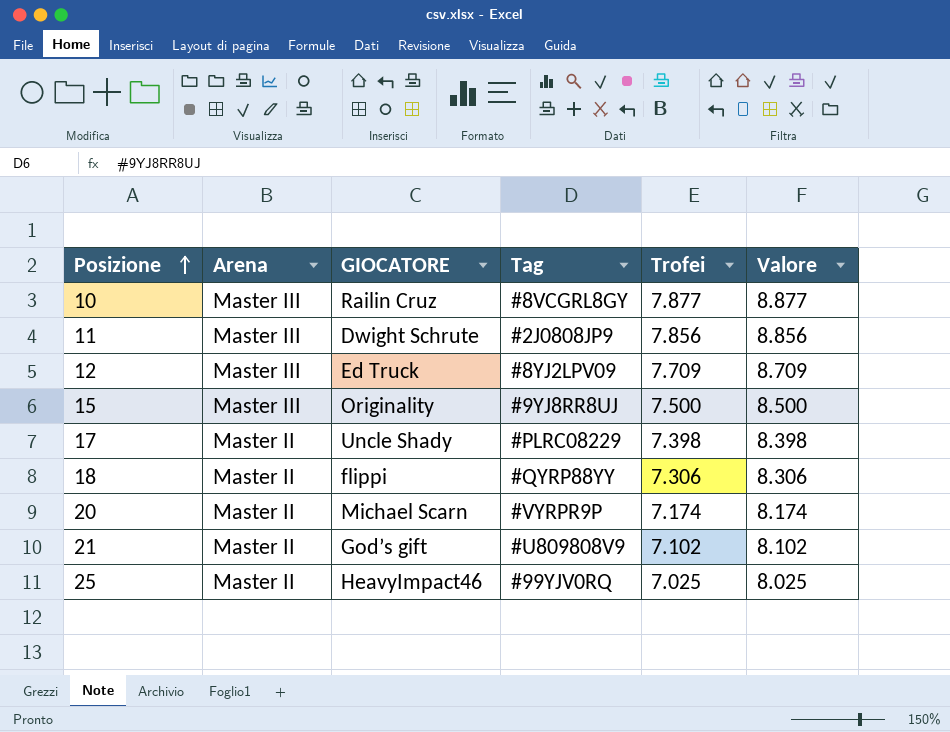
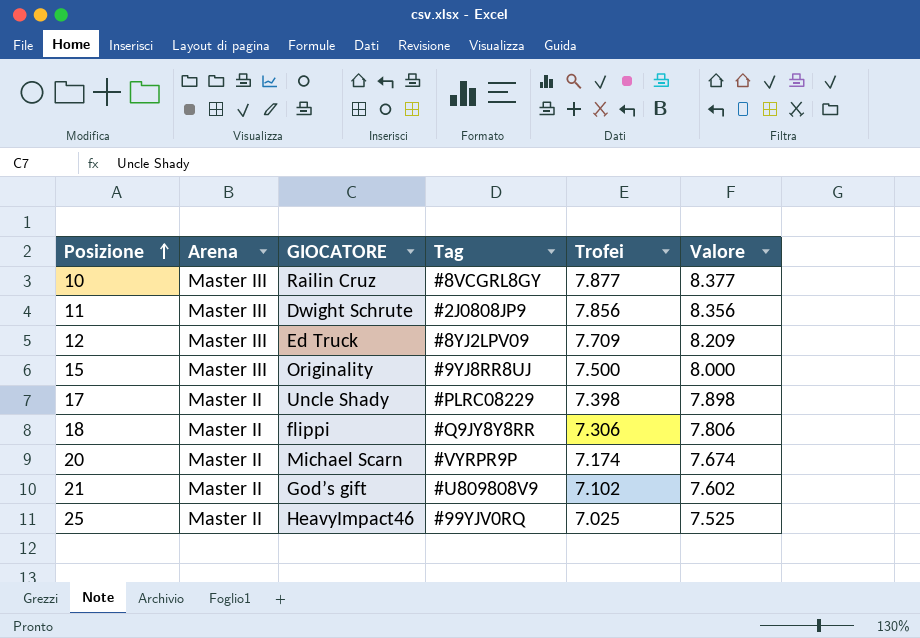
column Valore | formula: [Trofei] + 1000 -> [Trofei] + 500
18 | Tag: #QYRP88YY -> #Q9JY8Y8RR

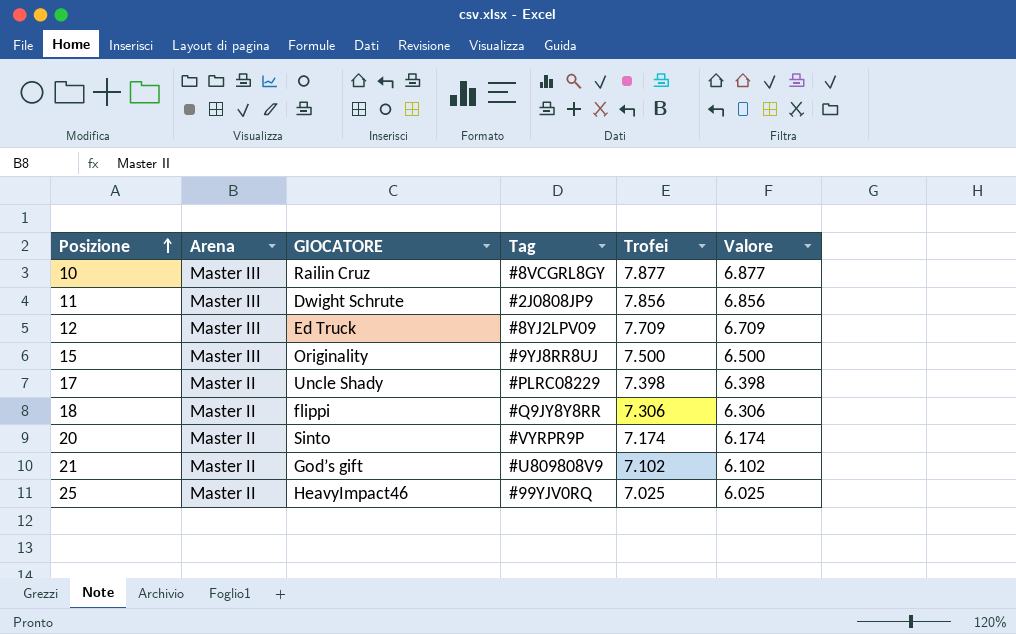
column Valore | formula: [Trofei] + 500 -> [Trofei] - 1000
20 | GIOCATORE: Michael Scarn -> Sinto

